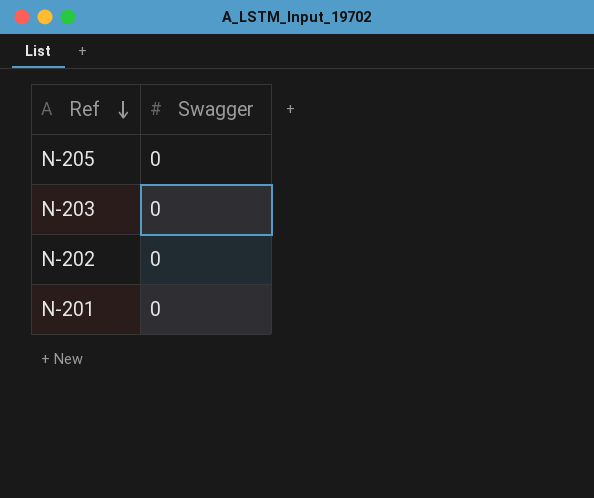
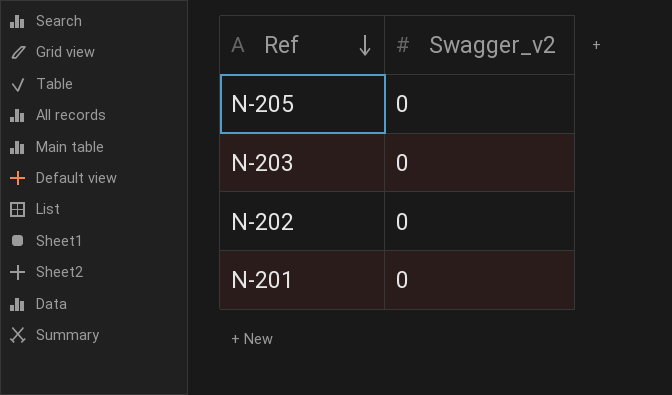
column name: Swagger -> Swagger_v2

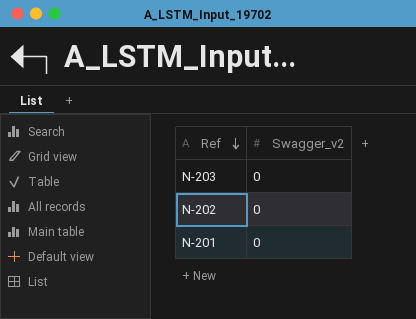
row N-205: 0 -> none

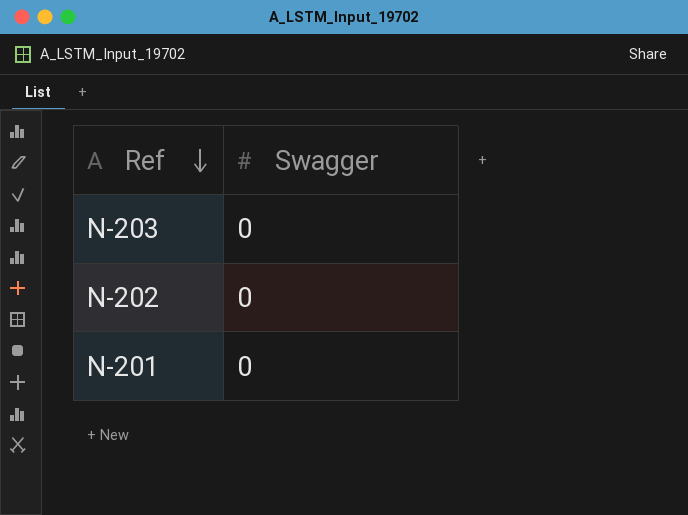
column name: Swagger_v2 -> Swagger

